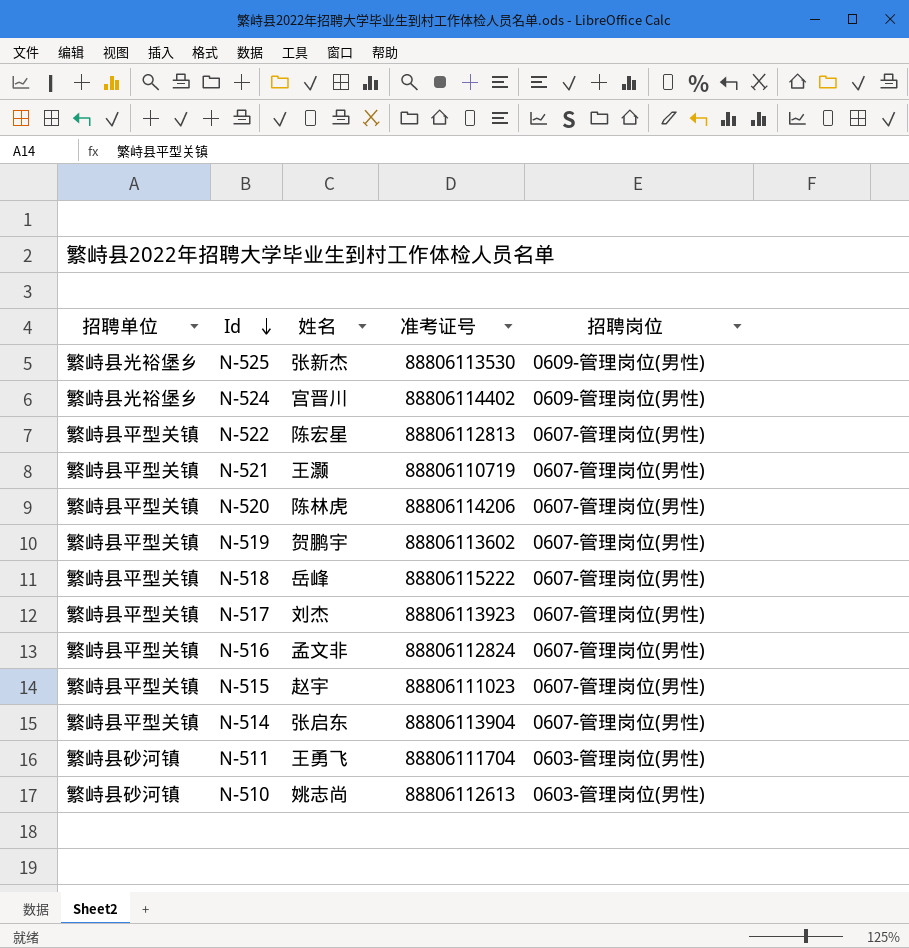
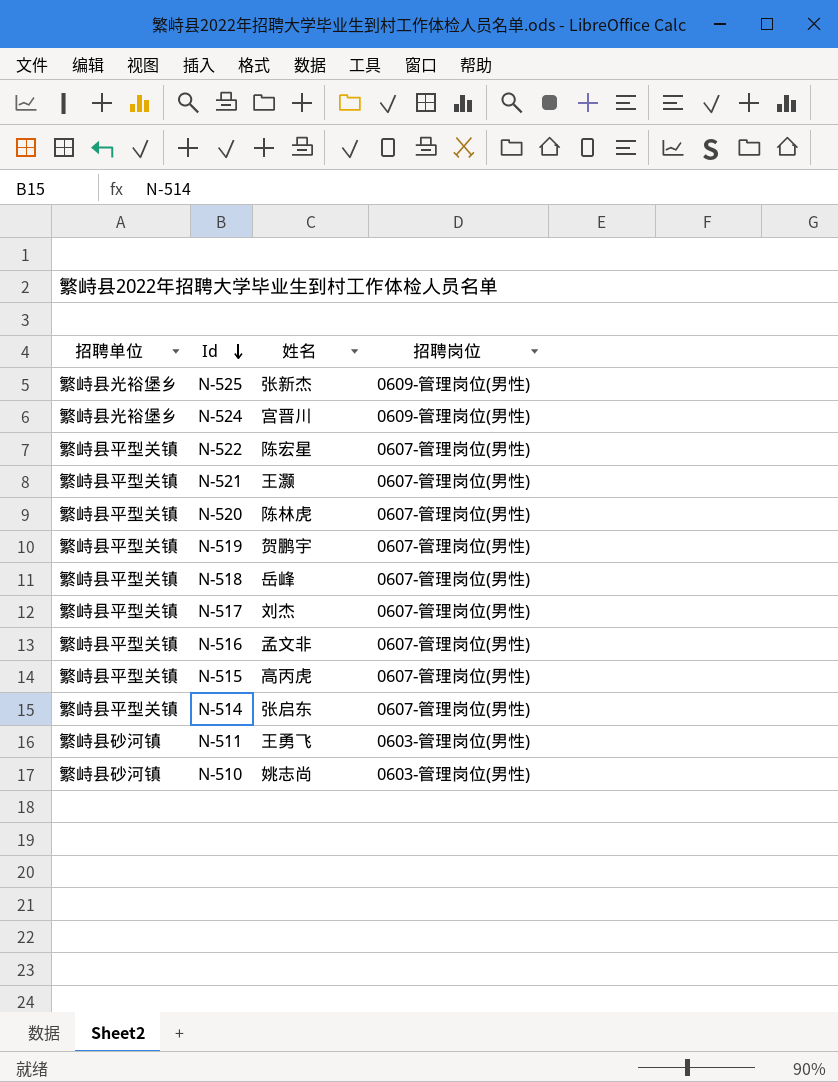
column 准考证号 | position: 4 -> none
N-515 | 姓名: 赵宇 -> 高丙虎

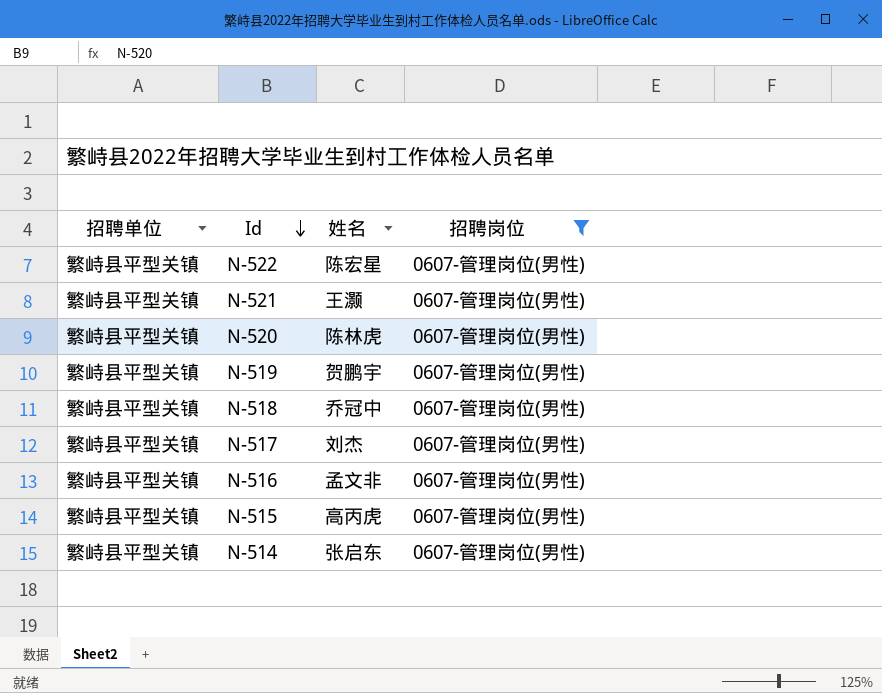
filter: none -> 招聘岗位 = 0607-管理岗位(男性)
N-518 | 姓名: 岳峰 -> 乔冠中

